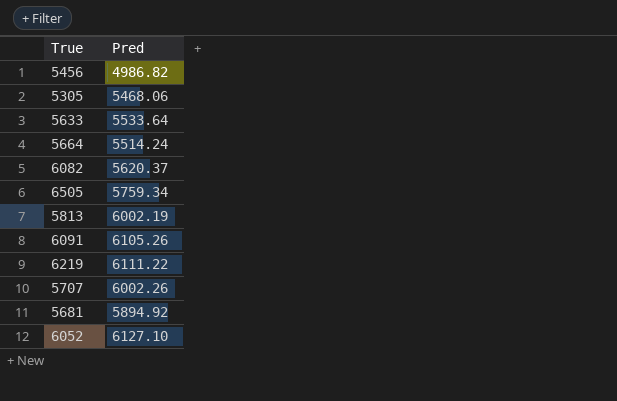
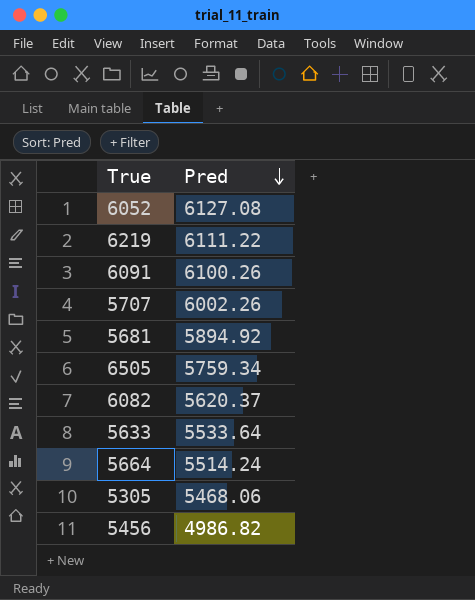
row order: none -> Pred descending
row 5813: 6002.19 -> none
6052 | Pred: 6127.10 -> 6127.08
6091 | Pred: 6105.26 -> 6100.26

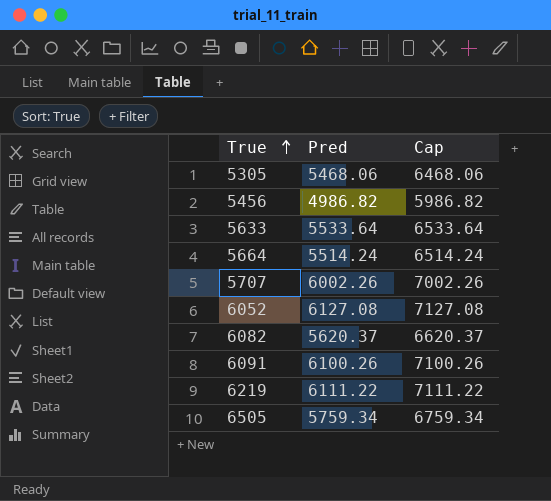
row order: Pred descending -> True ascending
column Cap | formula: none -> [Pred] + 1000
row 5681: 5894.92 -> none

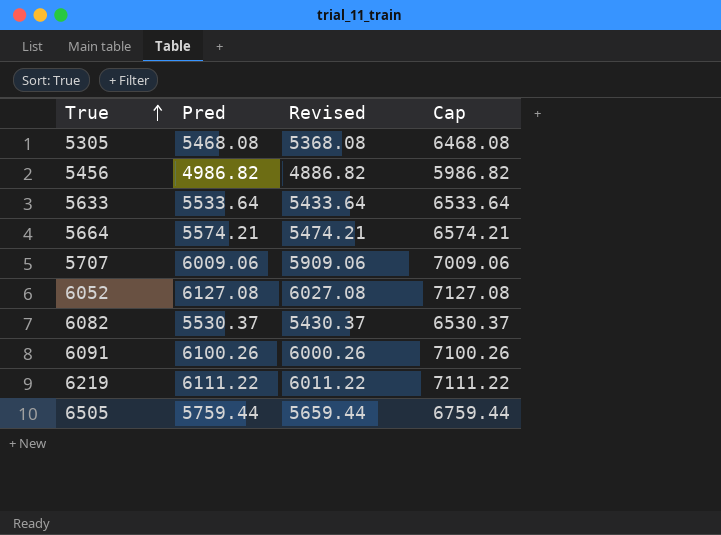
column Revised | formula: none -> [Pred] - 100
5305 | Pred: 5468.06 -> 5468.08
5305 | Cap: 6468.06 -> 6468.08
5664 | Pred: 5514.24 -> 5574.21
5664 | Cap: 6514.24 -> 6574.21
5707 | Pred: 6002.26 -> 6009.06
5707 | Cap: 7002.26 -> 7009.06
6082 | Pred: 5620.37 -> 5530.37
6082 | Cap: 6620.37 -> 6530.37
6505 | Pred: 5759.34 -> 5759.44
6505 | Cap: 6759.34 -> 6759.44

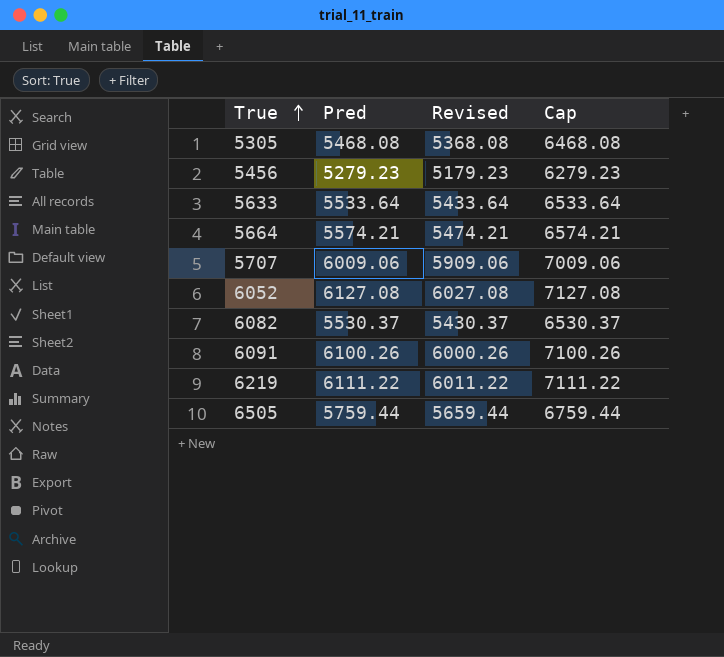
5456 | Pred: 4986.82 -> 5279.23
5456 | Revised: 4886.82 -> 5179.23
5456 | Cap: 5986.82 -> 6279.23

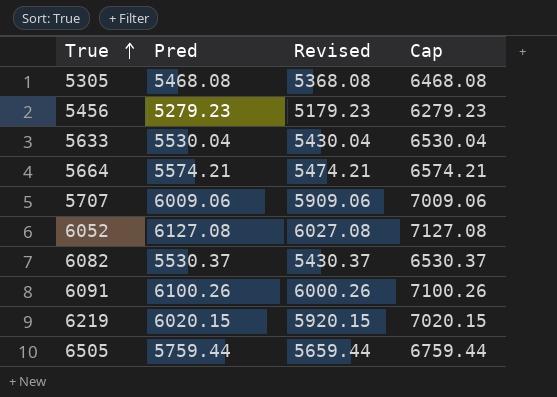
5633 | Pred: 5533.64 -> 5530.04
5633 | Revised: 5433.64 -> 5430.04
5633 | Cap: 6533.64 -> 6530.04
6219 | Pred: 6111.22 -> 6020.15
6219 | Revised: 6011.22 -> 5920.15
6219 | Cap: 7111.22 -> 7020.15

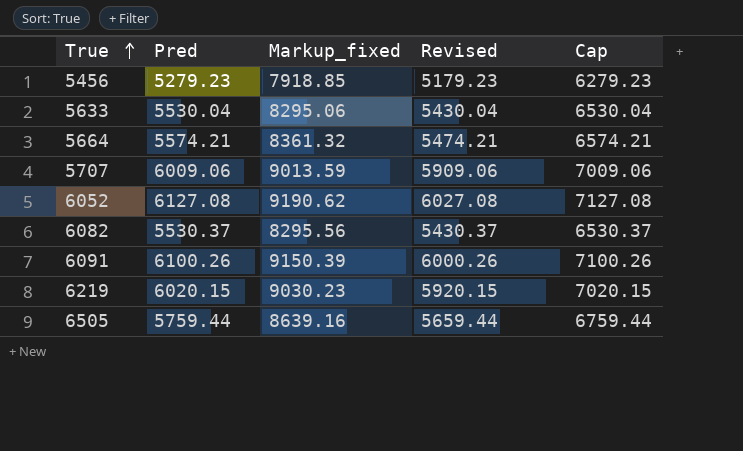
column Markup_fixed | formula: none -> [Pred] * 1.5
row 5305: 5468.08 | 5368.08 | 6468.08 -> none

